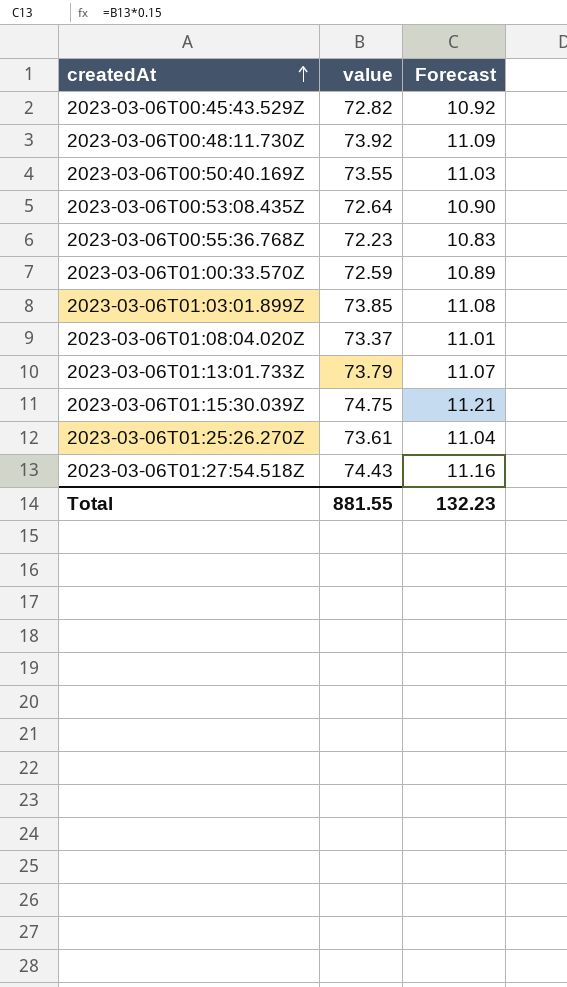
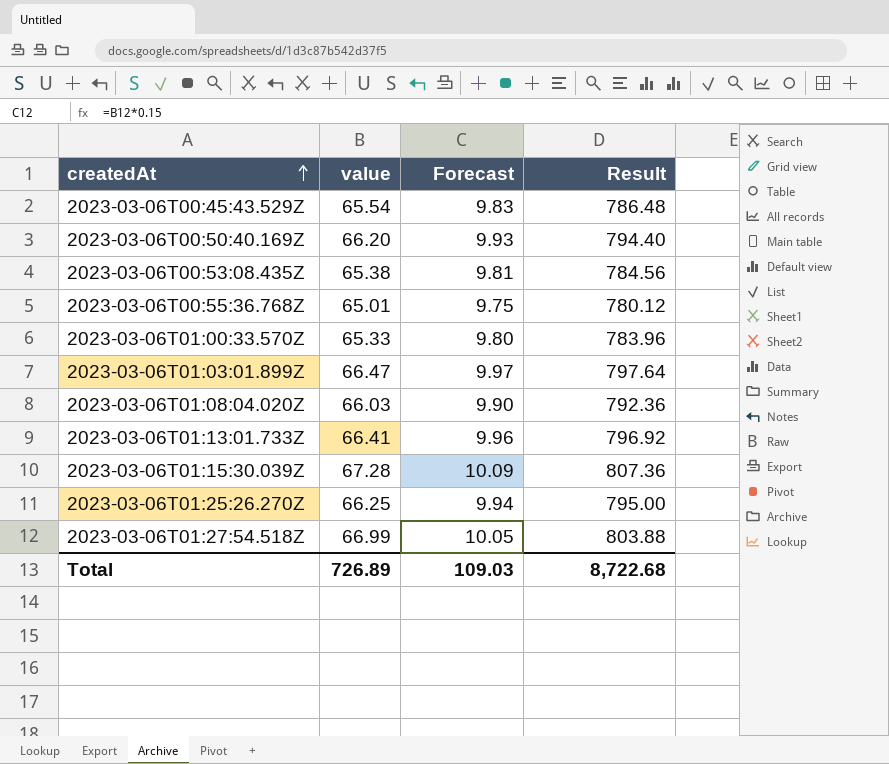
column Result | formula: none -> [value] * 12
row 2023-03-06T00:48:11.730Z: 73.92 | 11.09 -> none
2023-03-06T00:45:43.529Z | value: 72.82 -> 65.54
2023-03-06T00:45:43.529Z | Forecast: 10.92 -> 9.83
2023-03-06T00:50:40.169Z | value: 73.55 -> 66.20
2023-03-06T00:50:40.169Z | Forecast: 11.03 -> 9.93
2023-03-06T00:53:08.435Z | value: 72.64 -> 65.38
2023-03-06T00:53:08.435Z | Forecast: 10.90 -> 9.81
2023-03-06T00:55:36.768Z | value: 72.23 -> 65.01
2023-03-06T00:55:36.768Z | Forecast: 10.83 -> 9.75
2023-03-06T01:00:33.570Z | value: 72.59 -> 65.33
2023-03-06T01:00:33.570Z | Forecast: 10.89 -> 9.80
2023-03-06T01:03:01.899Z | value: 73.85 -> 66.47
2023-03-06T01:03:01.899Z | Forecast: 11.08 -> 9.97
2023-03-06T01:08:04.020Z | value: 73.37 -> 66.03
2023-03-06T01:08:04.020Z | Forecast: 11.01 -> 9.90
2023-03-06T01:13:01.733Z | value: 73.79 -> 66.41
2023-03-06T01:13:01.733Z | Forecast: 11.07 -> 9.96
2023-03-06T01:15:30.039Z | value: 74.75 -> 67.28
2023-03-06T01:15:30.039Z | Forecast: 11.21 -> 10.09
2023-03-06T01:25:26.270Z | value: 73.61 -> 66.25
2023-03-06T01:25:26.270Z | Forecast: 11.04 -> 9.94
2023-03-06T01:27:54.518Z | value: 74.43 -> 66.99
2023-03-06T01:27:54.518Z | Forecast: 11.16 -> 10.05
Total | value: 881.55 -> 726.89
Total | Forecast: 132.23 -> 109.03

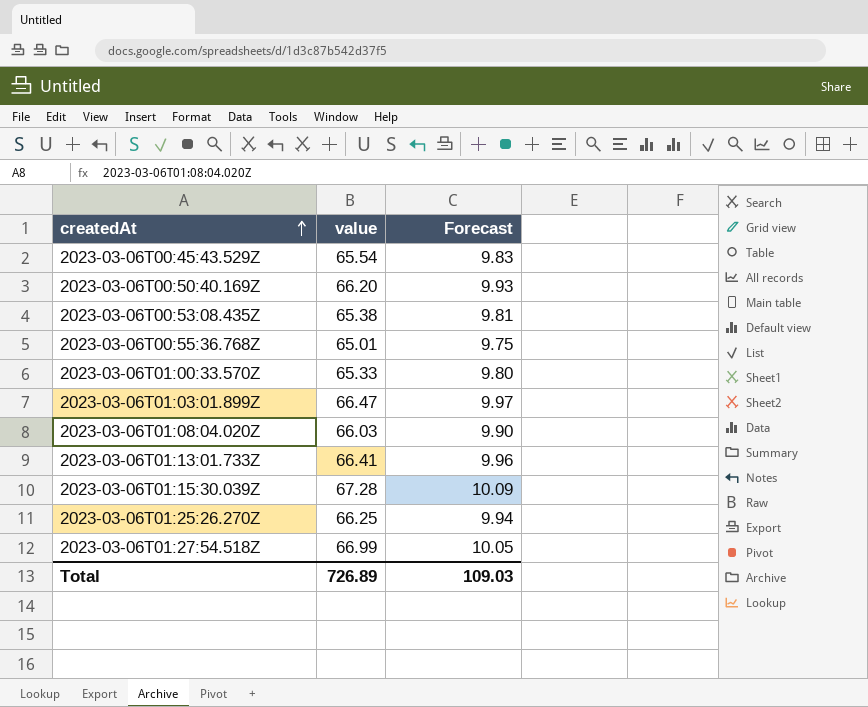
column Result | formula: [value] * 12 -> none

